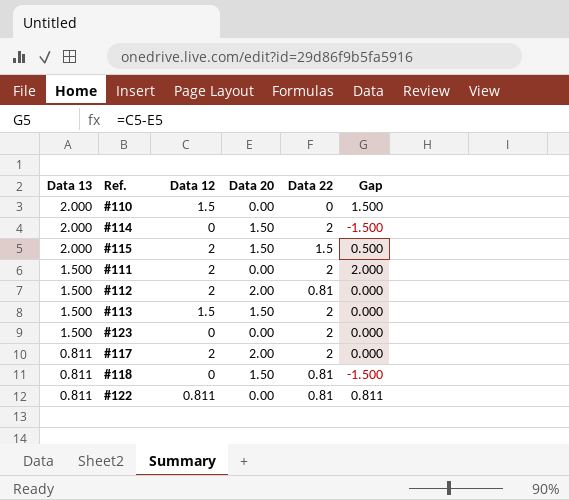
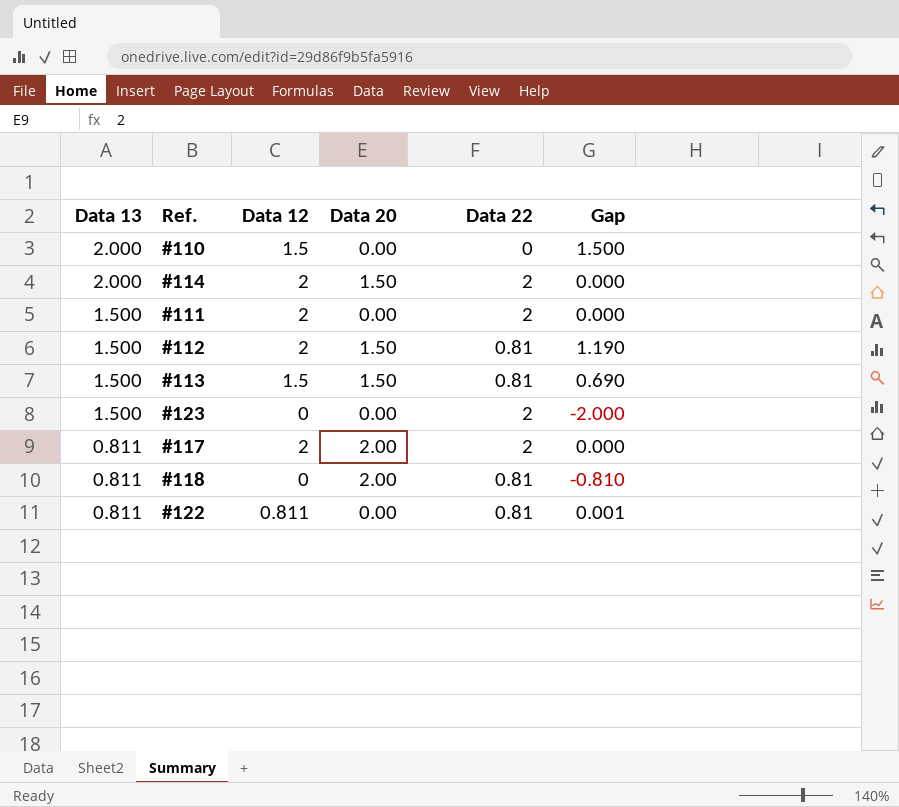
column Gap | formula: [Data 12] - [Data 20] -> [Data 12] - [Data 22]
row #115: 2.000 | 2 | 1.50 | 1.5 | 0.500 -> none
#114 | Data 12: 0 -> 2
#112 | Data 20: 2.00 -> 1.50
#113 | Data 22: 2 -> 0.81
#118 | Data 20: 1.50 -> 2.00

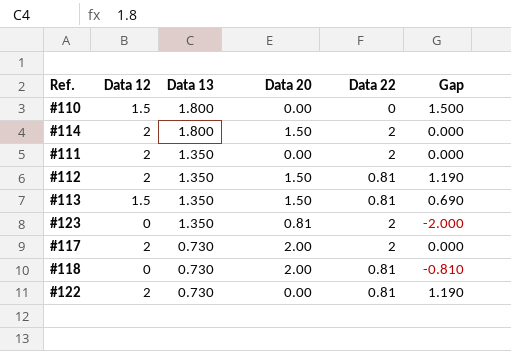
column Data 13 | position: 1 -> 3
#110 | Data 13: 2.000 -> 1.800
#114 | Data 13: 2.000 -> 1.800
#111 | Data 13: 1.500 -> 1.350
#112 | Data 13: 1.500 -> 1.350
#113 | Data 13: 1.500 -> 1.350
#123 | Data 13: 1.500 -> 1.350
#123 | Data 20: 0.00 -> 0.81
#117 | Data 13: 0.811 -> 0.730
#118 | Data 13: 0.811 -> 0.730
#122 | Data 12: 0.811 -> 2
#122 | Data 13: 0.811 -> 0.730
#122 | Gap: 0.001 -> 1.190

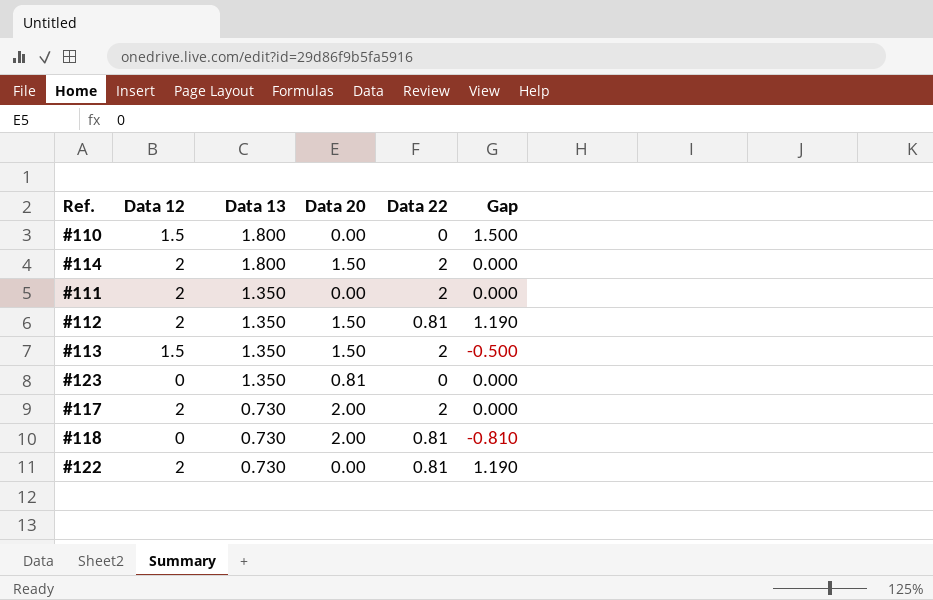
#113 | Data 22: 0.81 -> 2
#113 | Gap: 0.690 -> -0.500
#123 | Data 22: 2 -> 0
#123 | Gap: -2.000 -> 0.000

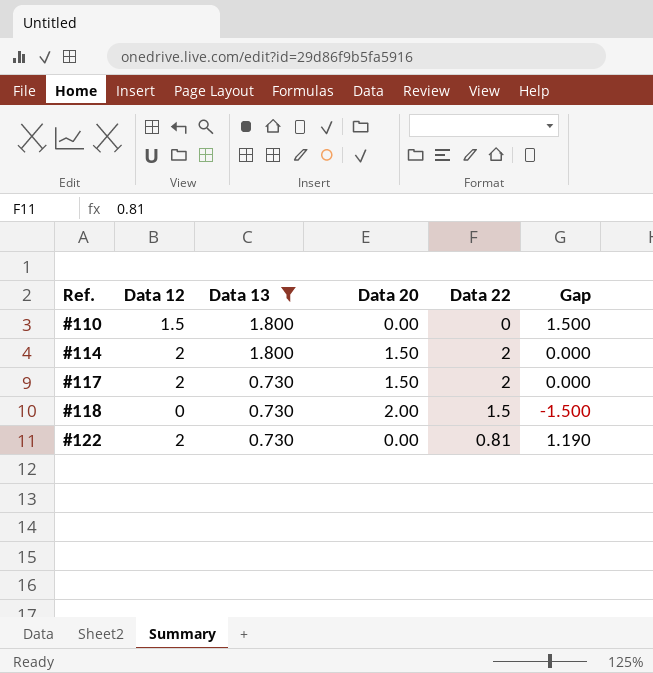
filter: none -> Data 13 != 1.350
#117 | Data 20: 2.00 -> 1.50
#118 | Data 22: 0.81 -> 1.5
#118 | Gap: -0.810 -> -1.500

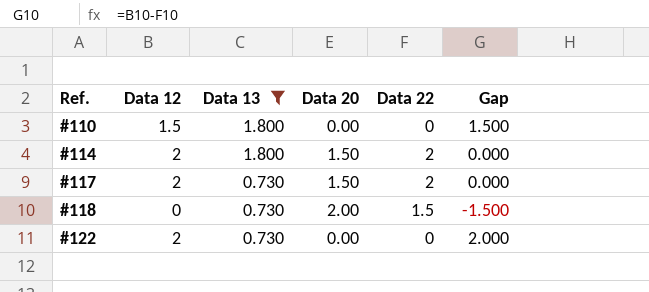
#122 | Data 22: 0.81 -> 0
#122 | Gap: 1.190 -> 2.000

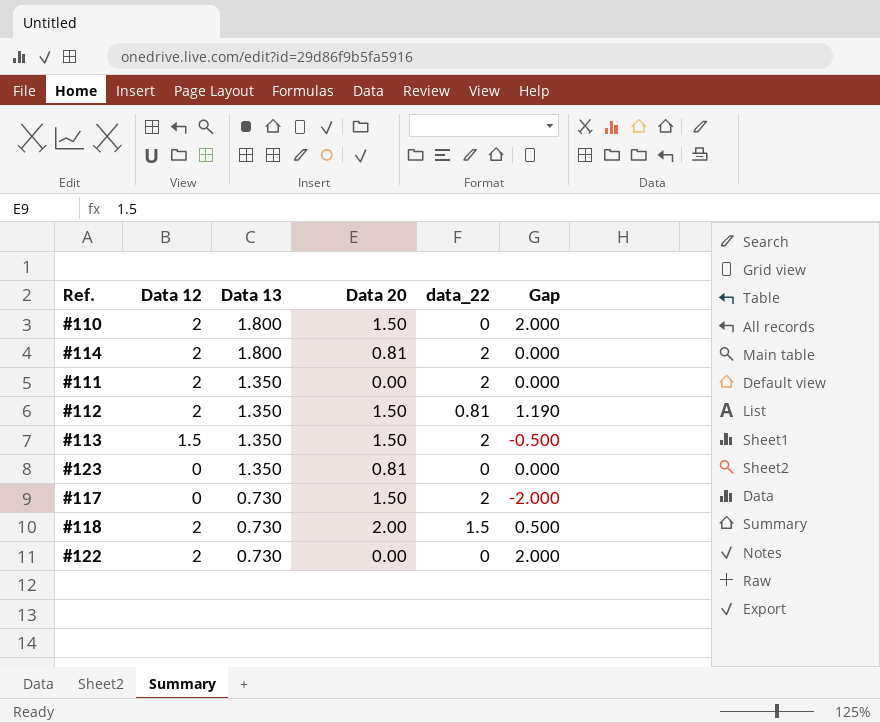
filter: Data 13 != 1.350 -> none
column name: Data 22 -> data_22
#110 | Data 12: 1.5 -> 2
#110 | Data 20: 0.00 -> 1.50
#110 | Gap: 1.500 -> 2.000
#114 | Data 20: 1.50 -> 0.81
#117 | Data 12: 2 -> 0
#117 | Gap: 0.000 -> -2.000
#118 | Data 12: 0 -> 2
#118 | Gap: -1.500 -> 0.500

